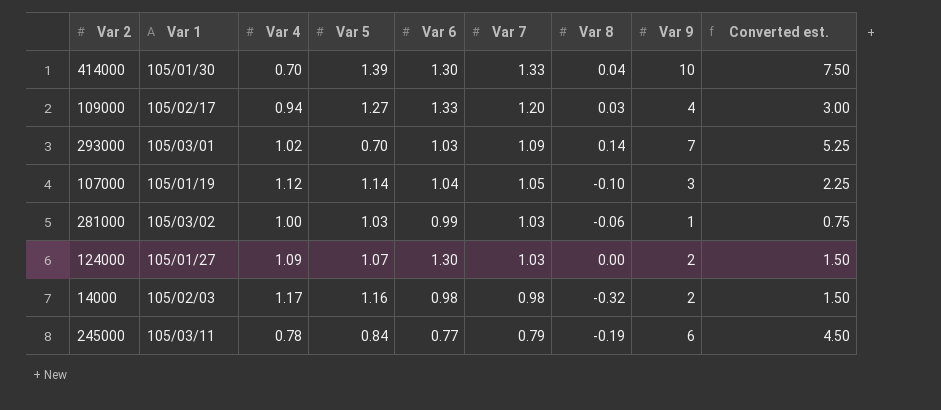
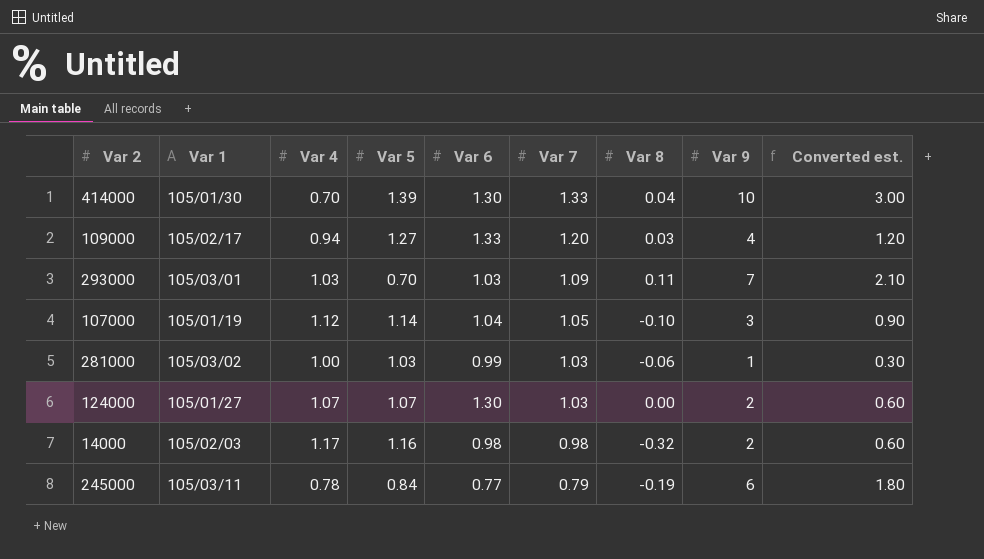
column Converted est. | formula: [Var 9] * 0.75 -> [Var 9] * 0.3
293000 | Var 4: 1.02 -> 1.03
293000 | Var 8: 0.14 -> 0.11
124000 | Var 4: 1.09 -> 1.07

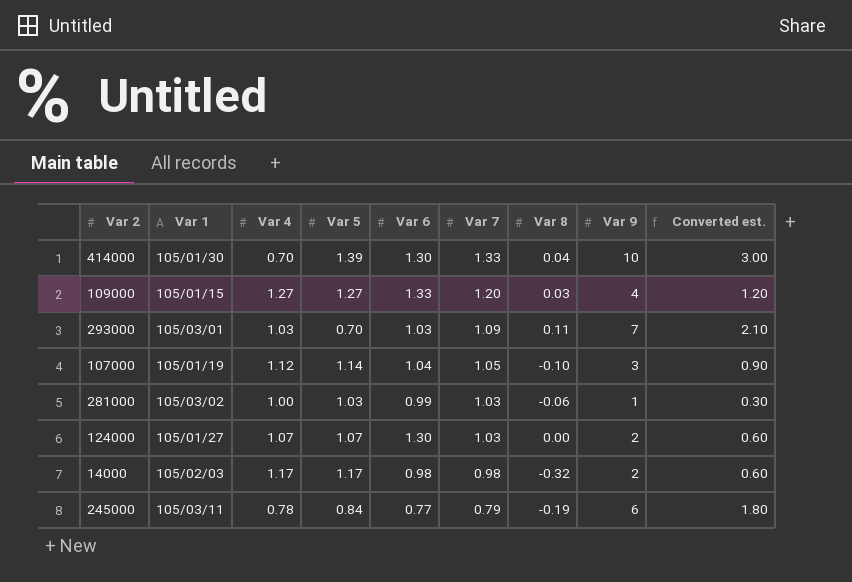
109000 | Var 1: 105/02/17 -> 105/01/15
109000 | Var 4: 0.94 -> 1.27
14000 | Var 5: 1.16 -> 1.17

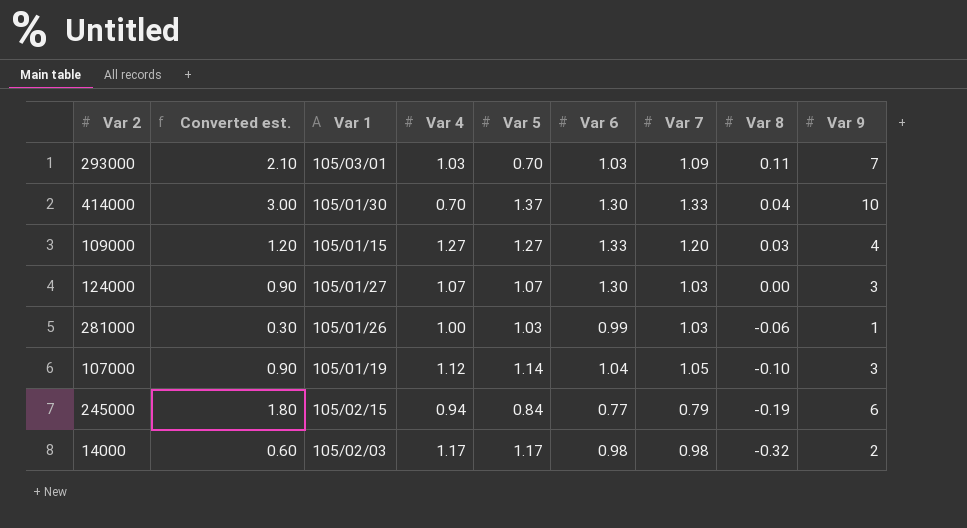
row order: Var 7 descending -> Var 8 descending
column Converted est. | position: 9 -> 2
414000 | Var 5: 1.39 -> 1.37
124000 | Converted est.: 0.60 -> 0.90
124000 | Var 9: 2 -> 3
281000 | Var 1: 105/03/02 -> 105/01/26
245000 | Var 1: 105/03/11 -> 105/02/15
245000 | Var 4: 0.78 -> 0.94

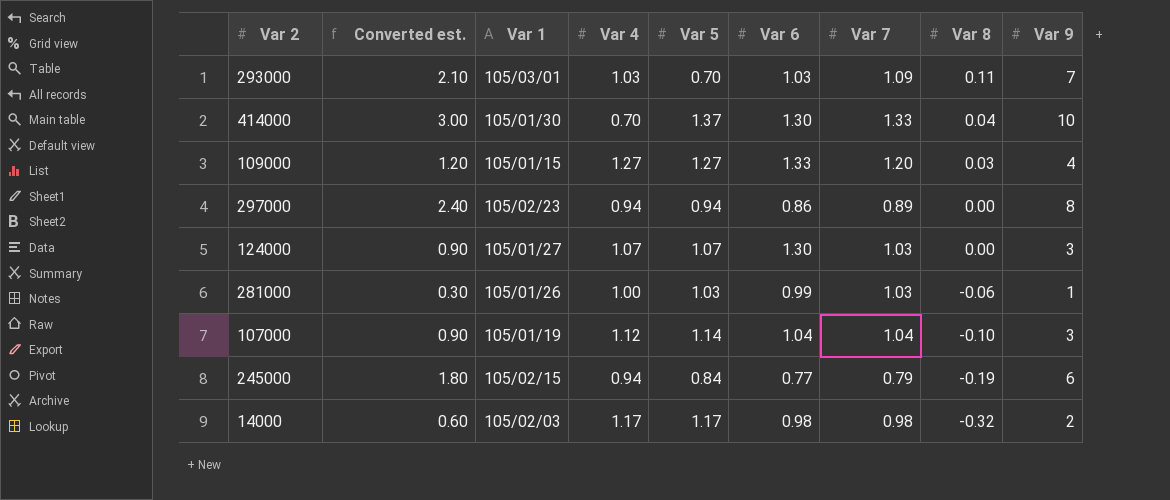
row 297000: none -> 2.40 | 105/02/23 | 0.94 | 0.94 | 0.86 | 0.89 | 0.00 | 8
107000 | Var 7: 1.05 -> 1.04

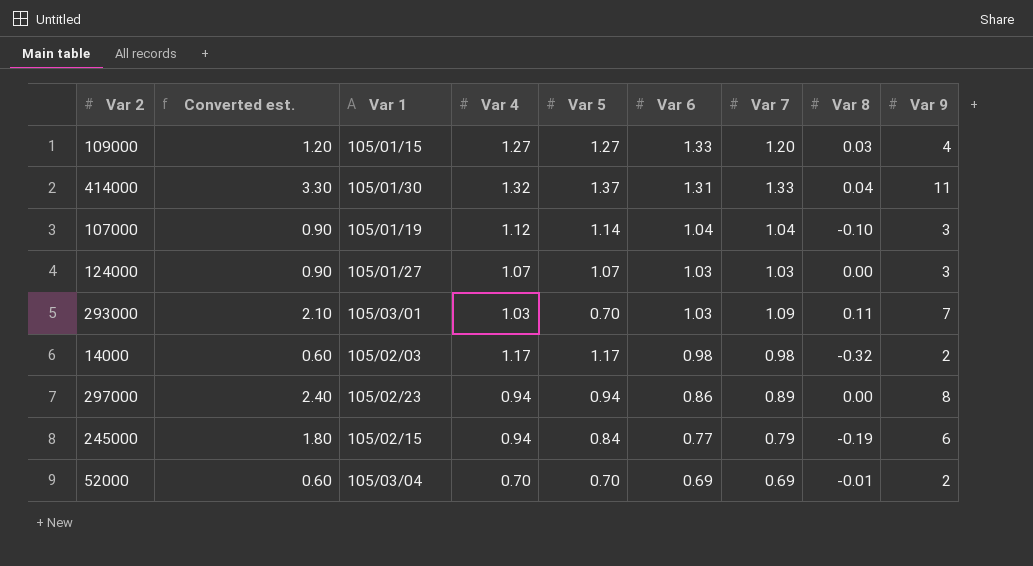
row order: Var 8 descending -> Var 6 descending
row 281000: 0.30 | 105/01/26 | 1.00 | 1.03 | 0.99 | 1.03 | -0.06 | 1 -> none
414000 | Converted est.: 3.00 -> 3.30
414000 | Var 4: 0.70 -> 1.32
414000 | Var 6: 1.30 -> 1.31
414000 | Var 9: 10 -> 11
124000 | Var 6: 1.30 -> 1.03
row 52000: none -> 0.60 | 105/03/04 | 0.70 | 0.70 | 0.69 | 0.69 | -0.01 | 2

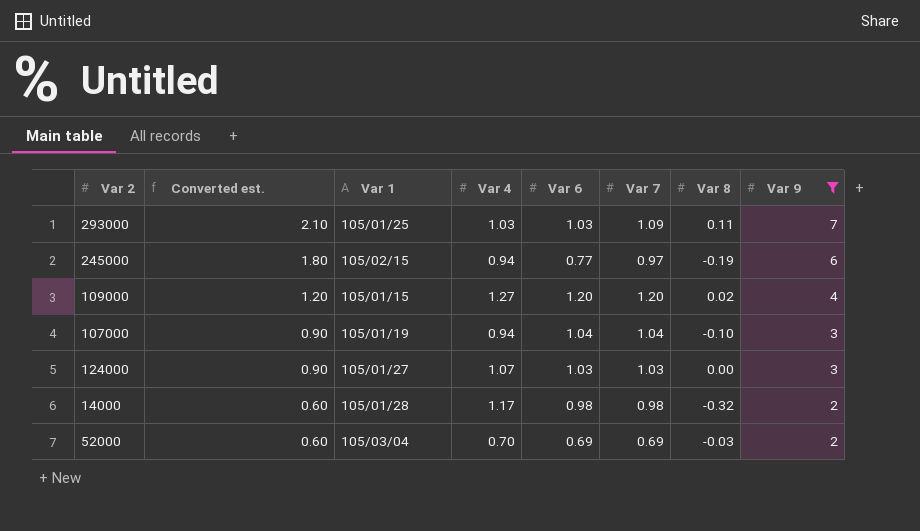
filter: none -> Var 9 <= 7
row order: Var 6 descending -> Converted est. descending
column Var 5 | position: 5 -> none
293000 | Var 1: 105/03/01 -> 105/01/25
245000 | Var 7: 0.79 -> 0.97
109000 | Var 6: 1.33 -> 1.20
109000 | Var 8: 0.03 -> 0.02
107000 | Var 4: 1.12 -> 0.94
14000 | Var 1: 105/02/03 -> 105/01/28
52000 | Var 8: -0.01 -> -0.03

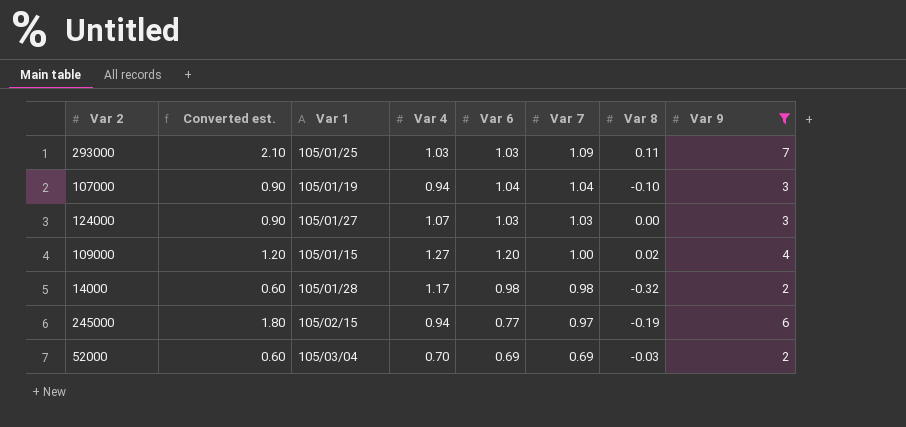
row order: Converted est. descending -> Var 7 descending
109000 | Var 7: 1.20 -> 1.00

